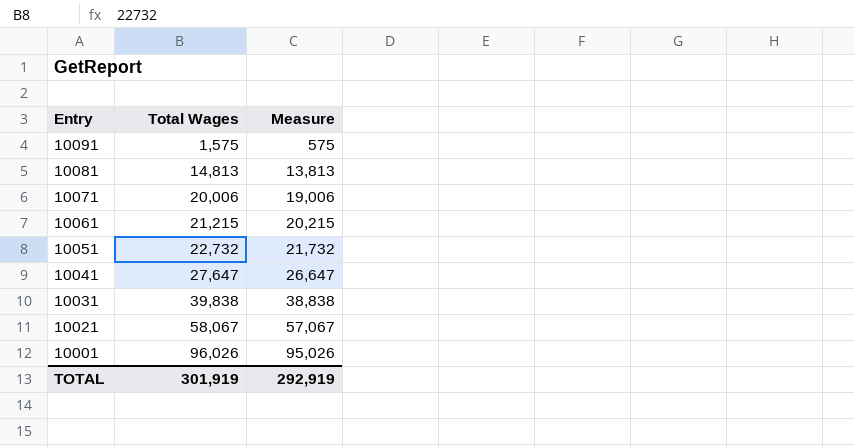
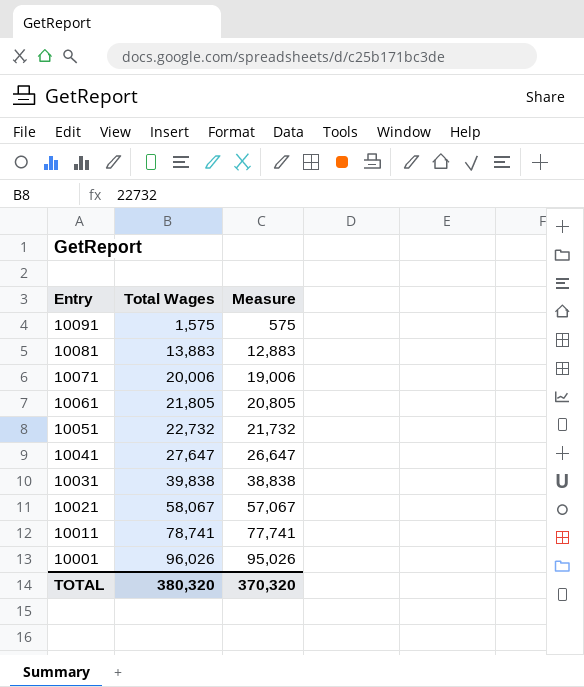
10081 | Total Wages: 14,813 -> 13,883
10081 | Measure: 13,813 -> 12,883
10061 | Total Wages: 21,215 -> 21,805
10061 | Measure: 20,215 -> 20,805
row 10011: none -> 78,741 | 77,741
TOTAL | Total Wages: 301,919 -> 380,320
TOTAL | Measure: 292,919 -> 370,320

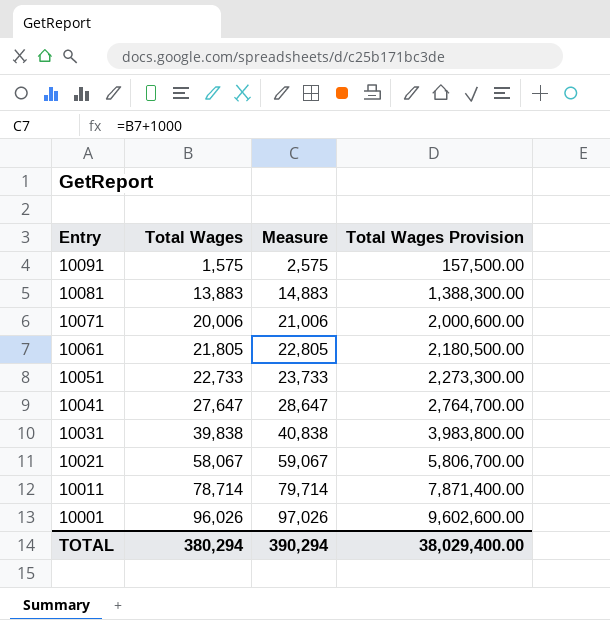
column Measure | formula: [Total Wages] - 1000 -> [Total Wages] + 1000
column Total Wages Provision | formula: none -> [Total Wages] * 100
10051 | Total Wages: 22,732 -> 22,733
10011 | Total Wages: 78,741 -> 78,714
TOTAL | Total Wages: 380,320 -> 380,294
TOTAL | Measure: 370,320 -> 390,294

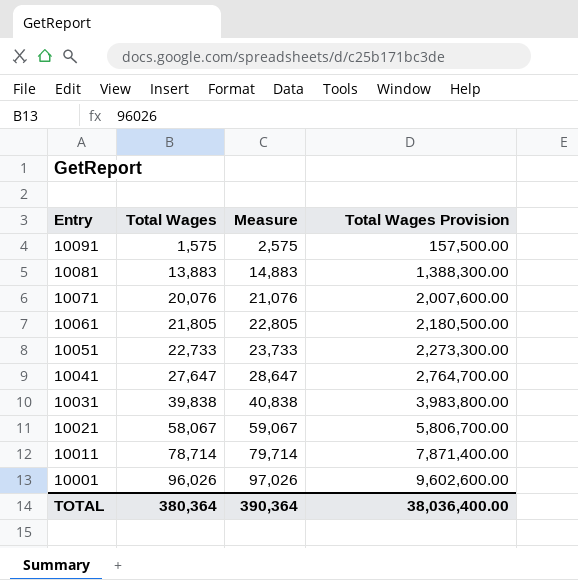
10071 | Total Wages: 20,006 -> 20,076
10071 | Measure: 21,006 -> 21,076
10071 | Total Wages Provision: 2,000,600.00 -> 2,007,600.00
TOTAL | Total Wages: 380,294 -> 380,364
TOTAL | Measure: 390,294 -> 390,364
TOTAL | Total Wages Provision: 38,029,400.00 -> 38,036,400.00

